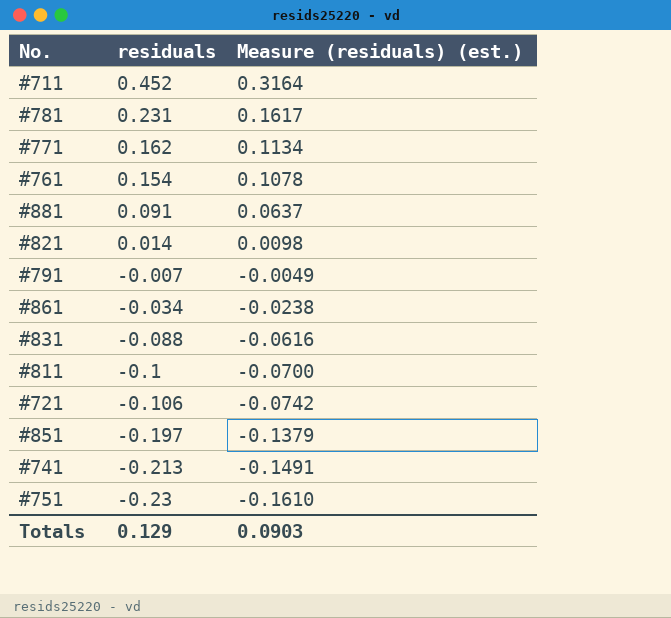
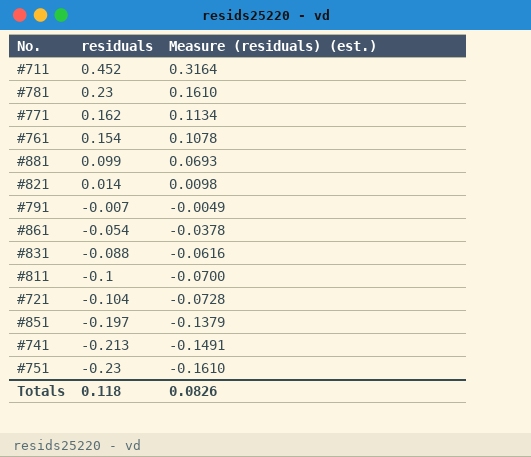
#781 | residuals: 0.231 -> 0.23
#781 | Measure (residuals) (est.): 0.1617 -> 0.1610
#881 | residuals: 0.091 -> 0.099
#881 | Measure (residuals) (est.): 0.0637 -> 0.0693
#861 | residuals: -0.034 -> -0.054
#861 | Measure (residuals) (est.): -0.0238 -> -0.0378
#721 | residuals: -0.106 -> -0.104
#721 | Measure (residuals) (est.): -0.0742 -> -0.0728
Totals | residuals: 0.129 -> 0.118
Totals | Measure (residuals) (est.): 0.0903 -> 0.0826

